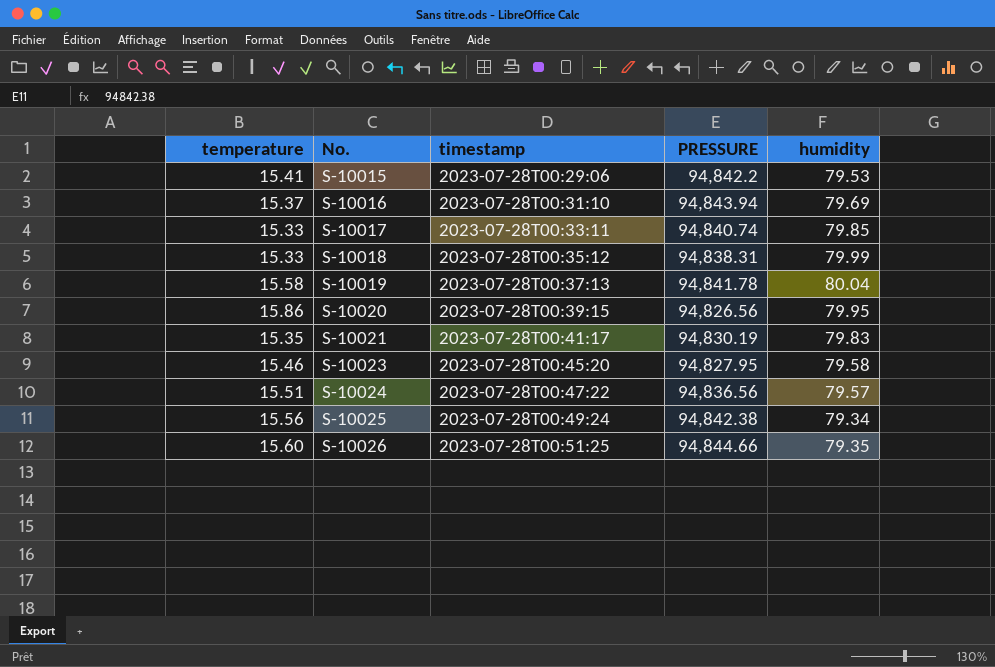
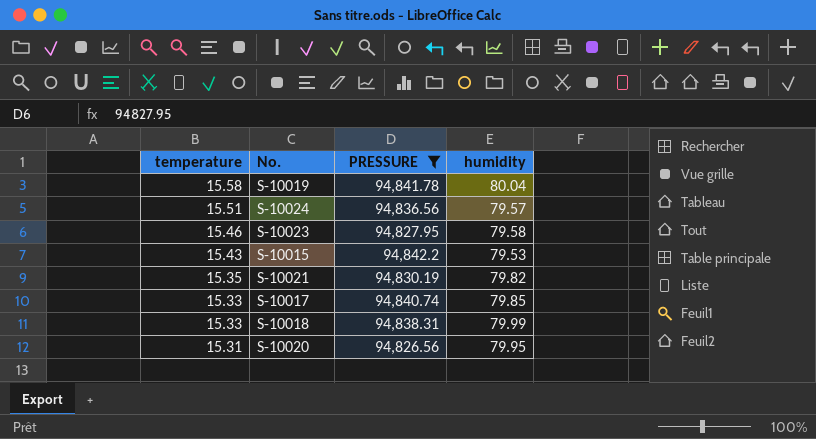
filter: none -> PRESSURE <= 94,842.2
row order: No. ascending -> temperature descending
column timestamp | position: 3 -> none
S-10015 | temperature: 15.41 -> 15.43
S-10021 | humidity: 79.83 -> 79.82
S-10020 | temperature: 15.86 -> 15.31

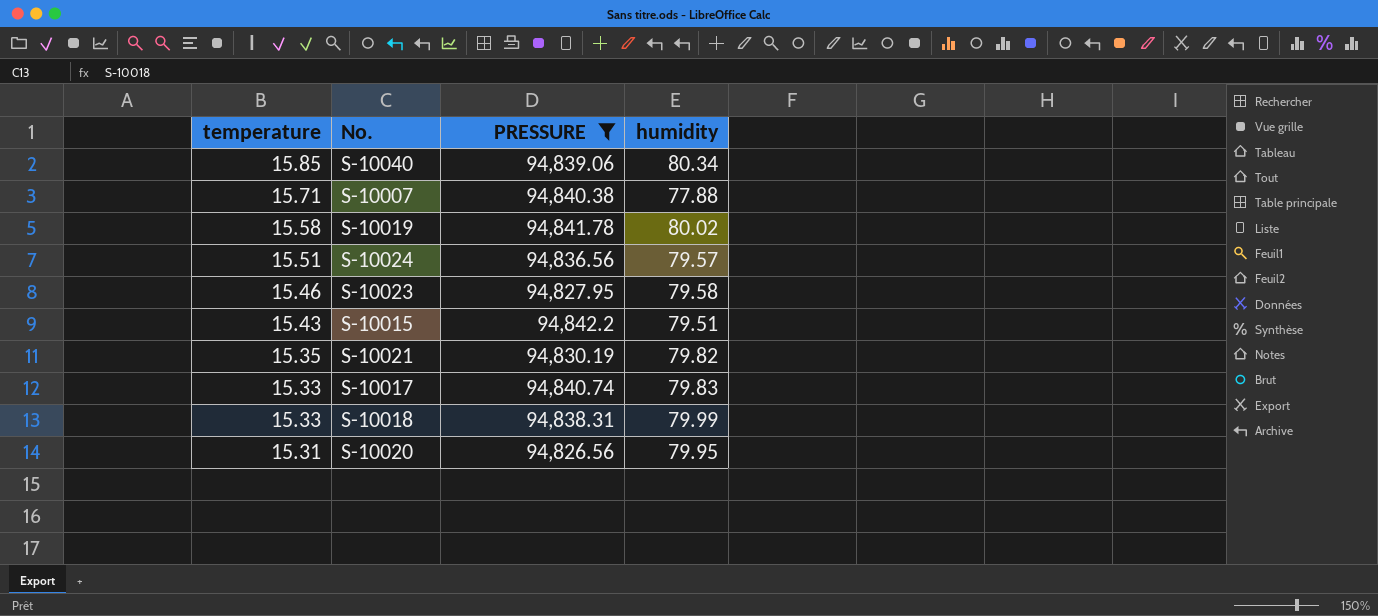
row S-10040: none -> 15.85 | 94,839.06 | 80.34
row S-10007: none -> 15.71 | 94,840.38 | 77.88
S-10019 | humidity: 80.04 -> 80.02
S-10015 | humidity: 79.53 -> 79.51
S-10017 | humidity: 79.85 -> 79.83

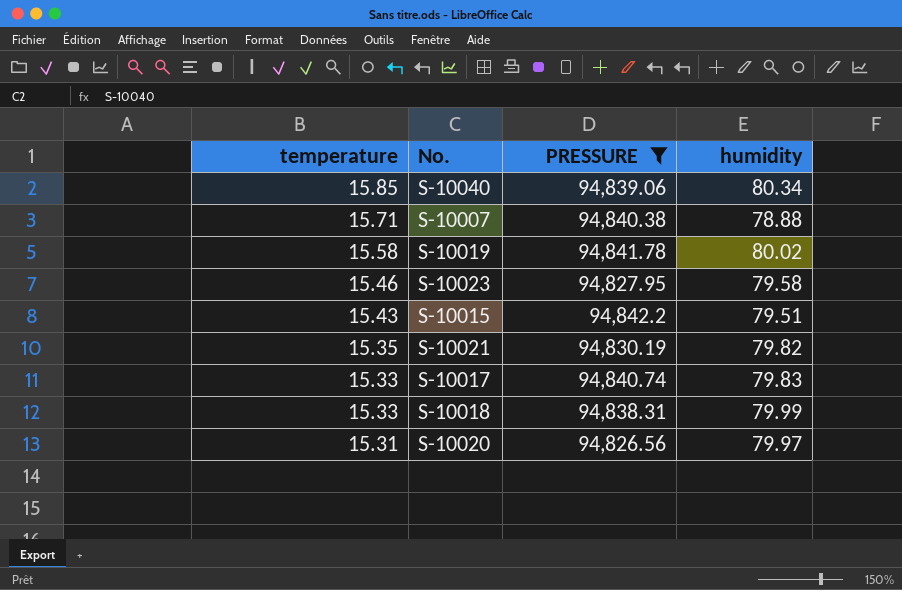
row S-10024: 15.51 | 94,836.56 | 79.57 -> none
S-10007 | humidity: 77.88 -> 78.88
S-10020 | humidity: 79.95 -> 79.97

